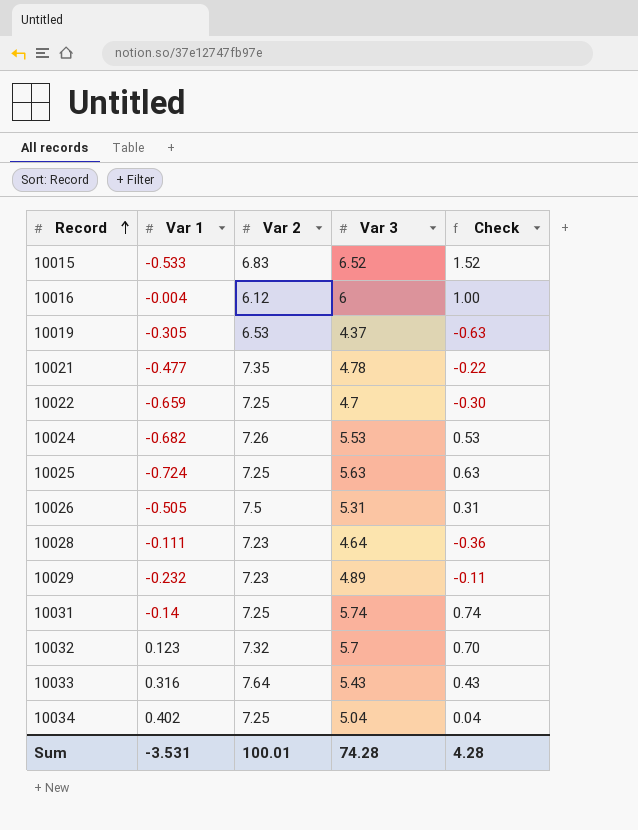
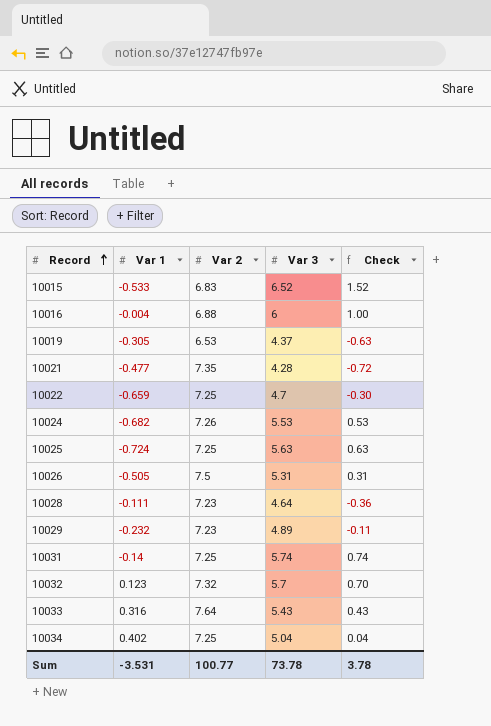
10016 | Var 2: 6.12 -> 6.88
10021 | Var 3: 4.78 -> 4.28
10021 | Check: -0.22 -> -0.72
Sum | Var 2: 100.01 -> 100.77
Sum | Var 3: 74.28 -> 73.78
Sum | Check: 4.28 -> 3.78

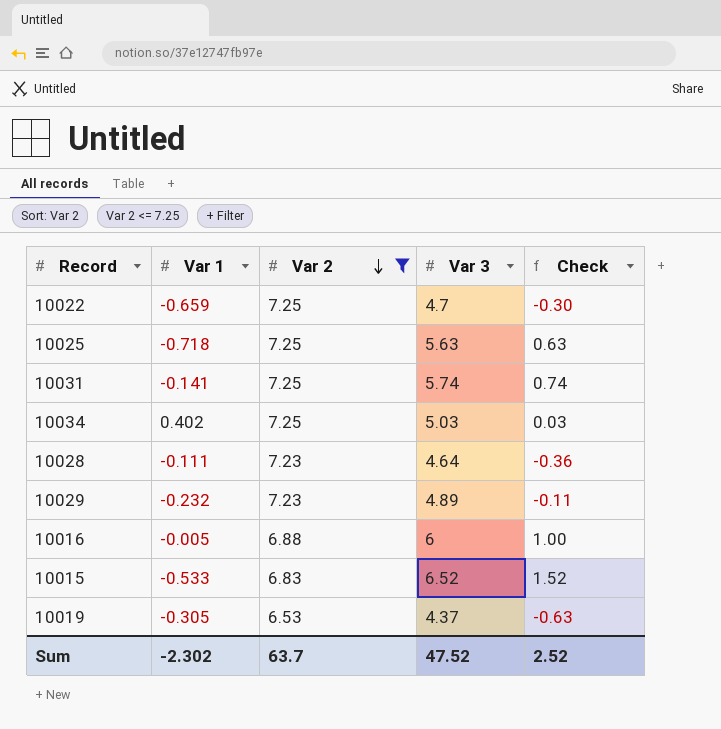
filter: none -> Var 2 <= 7.25
row order: Record ascending -> Var 2 descending
10025 | Var 1: -0.724 -> -0.718
10031 | Var 1: -0.14 -> -0.141
10034 | Var 3: 5.04 -> 5.03
10034 | Check: 0.04 -> 0.03
10016 | Var 1: -0.004 -> -0.005
Sum | Var 1: -3.531 -> -2.302
Sum | Var 2: 100.77 -> 63.7
Sum | Var 3: 73.78 -> 47.52
Sum | Check: 3.78 -> 2.52

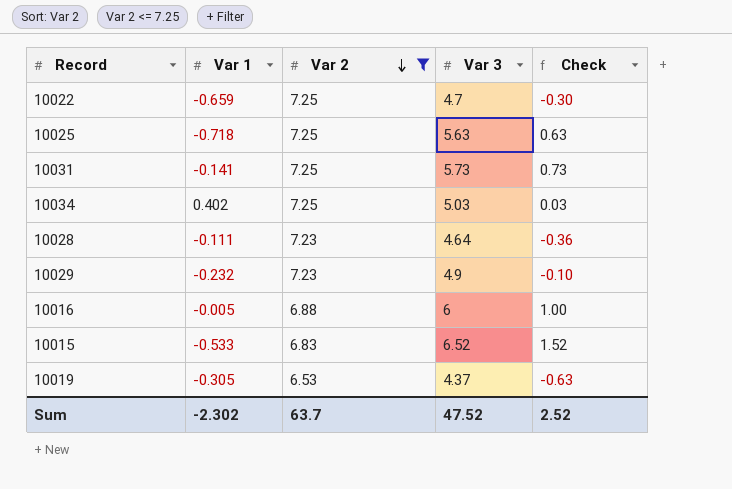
10031 | Var 3: 5.74 -> 5.73
10031 | Check: 0.74 -> 0.73
10029 | Var 3: 4.89 -> 4.9
10029 | Check: -0.11 -> -0.10

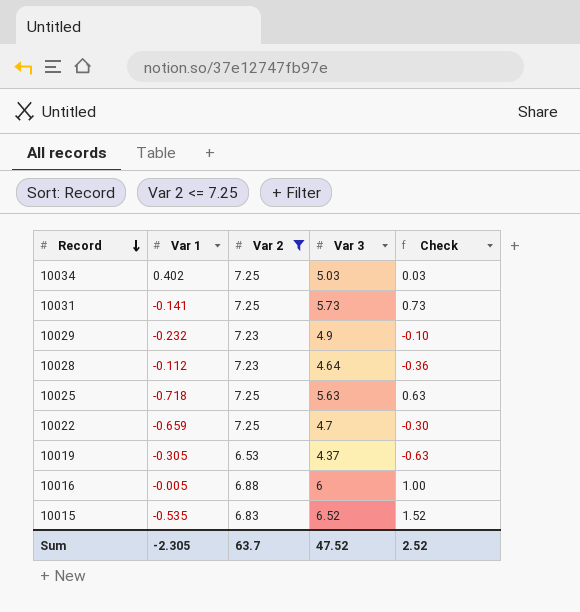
row order: Var 2 descending -> Record descending
10028 | Var 1: -0.111 -> -0.112
10015 | Var 1: -0.533 -> -0.535
Sum | Var 1: -2.302 -> -2.305

